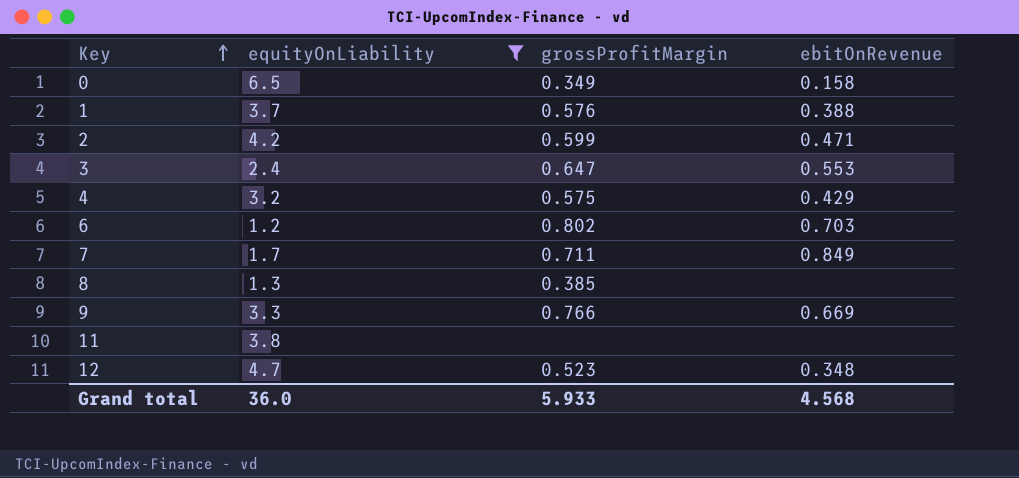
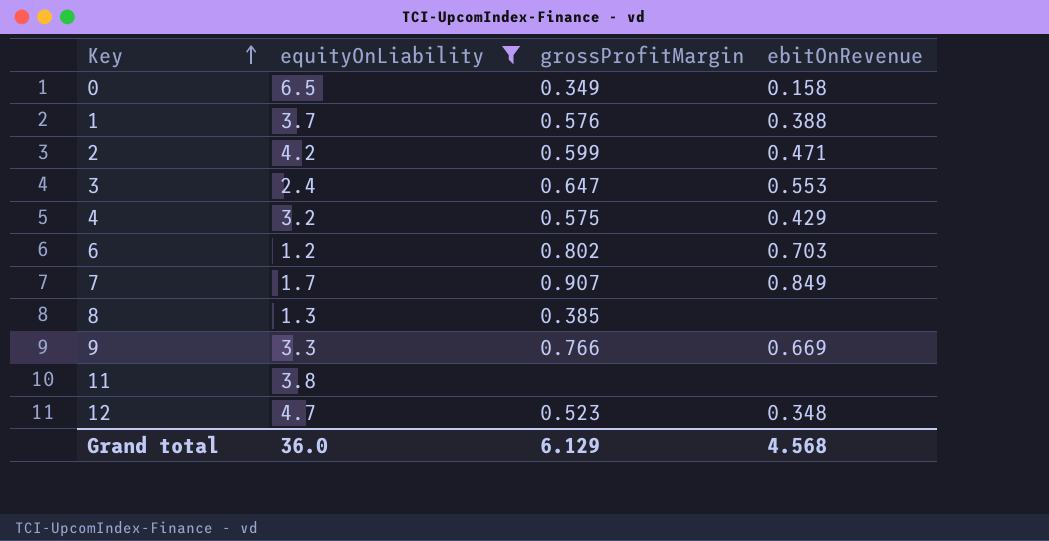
7 | grossProfitMargin: 0.711 -> 0.907
Grand total | grossProfitMargin: 5.933 -> 6.129

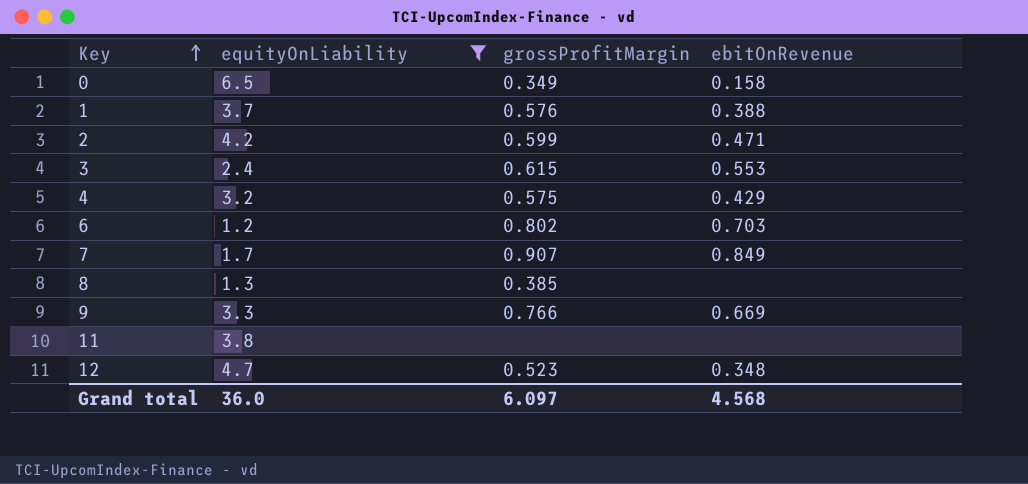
3 | grossProfitMargin: 0.647 -> 0.615
Grand total | grossProfitMargin: 6.129 -> 6.097

